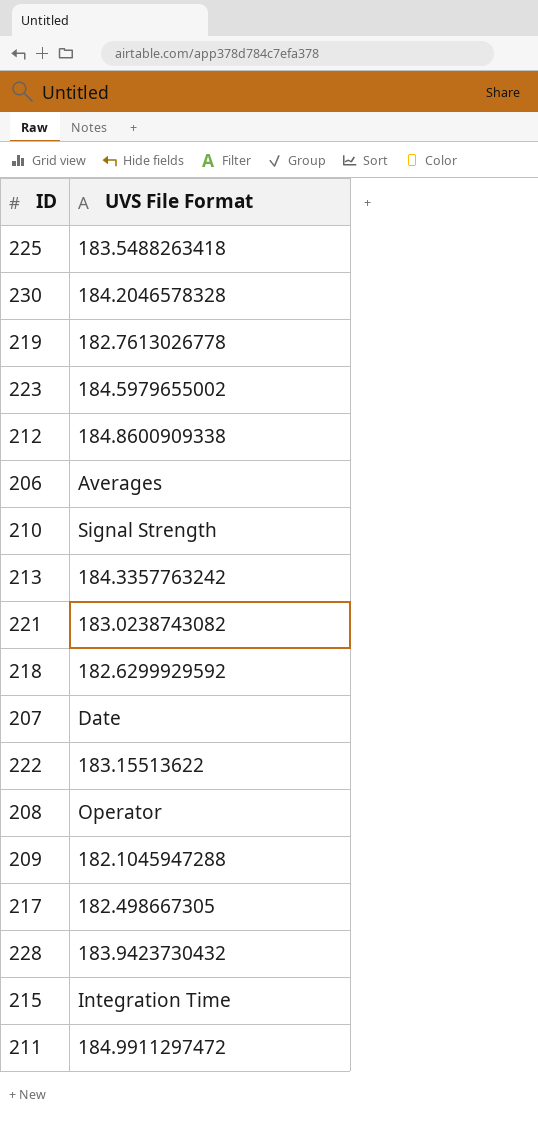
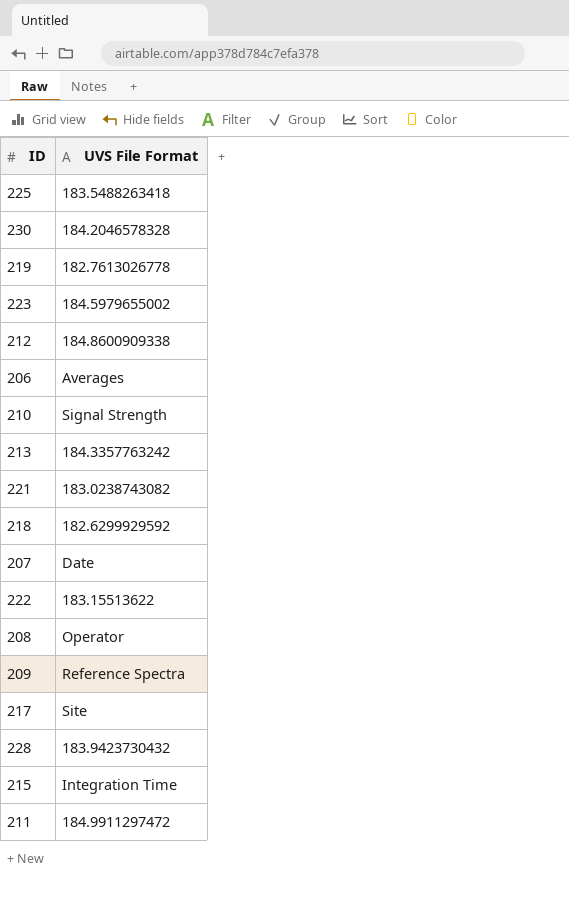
209 | UVS File Format: 182.1045947288 -> Reference Spectra
217 | UVS File Format: 182.498667305 -> Site

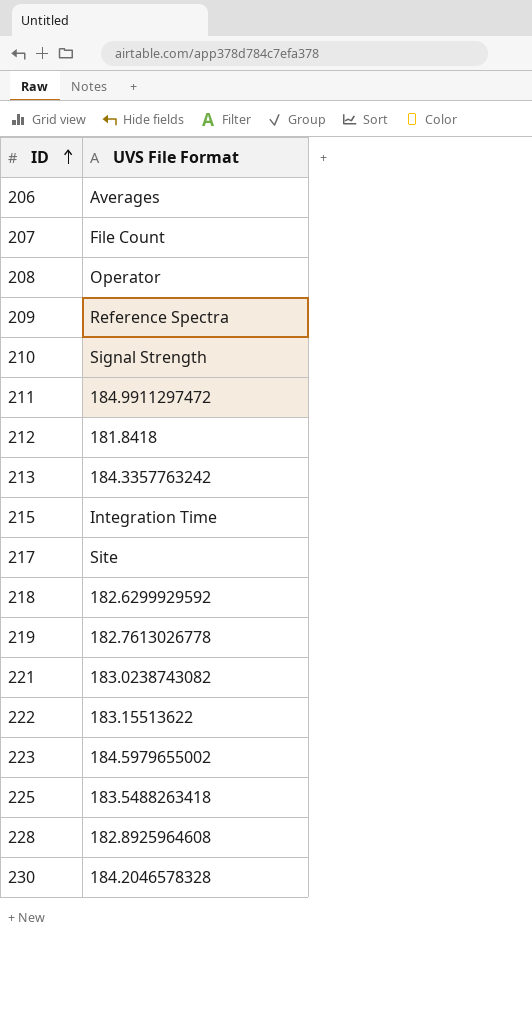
row order: none -> ID ascending
207 | UVS File Format: Date -> File Count
212 | UVS File Format: 184.8600909338 -> 181.8418
228 | UVS File Format: 183.9423730432 -> 182.8925964608

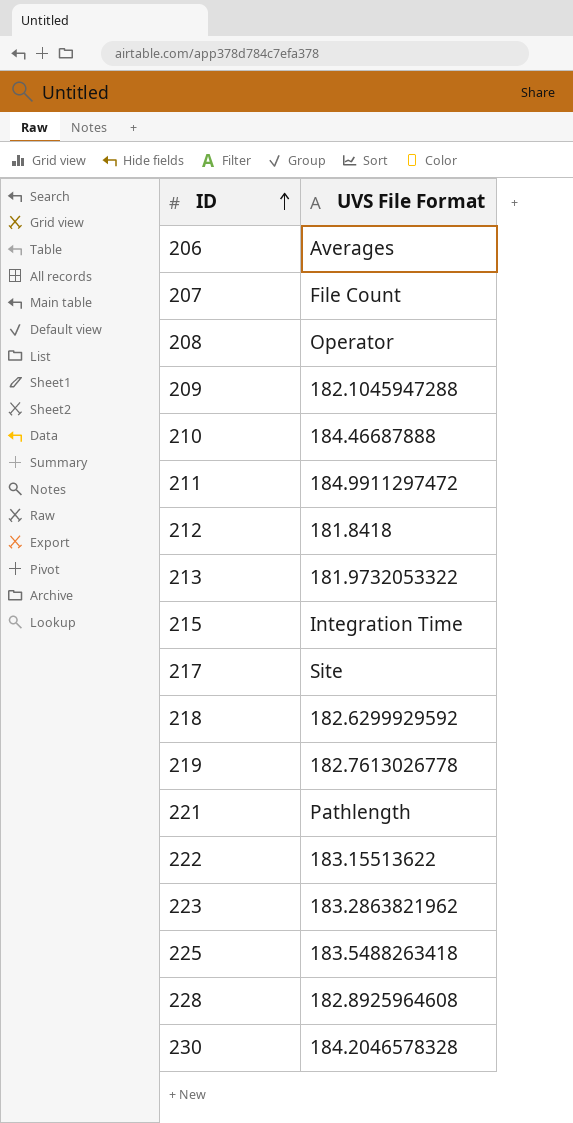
209 | UVS File Format: Reference Spectra -> 182.1045947288
210 | UVS File Format: Signal Strength -> 184.46687888
213 | UVS File Format: 184.3357763242 -> 181.9732053322
221 | UVS File Format: 183.0238743082 -> Pathlength
223 | UVS File Format: 184.5979655002 -> 183.2863821962

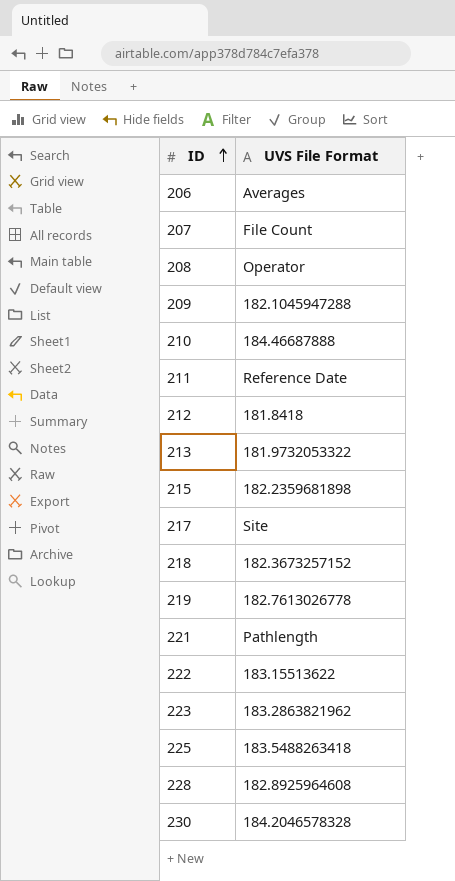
211 | UVS File Format: 184.9911297472 -> Reference Date
215 | UVS File Format: Integration Time -> 182.2359681898
218 | UVS File Format: 182.6299929592 -> 182.3673257152

